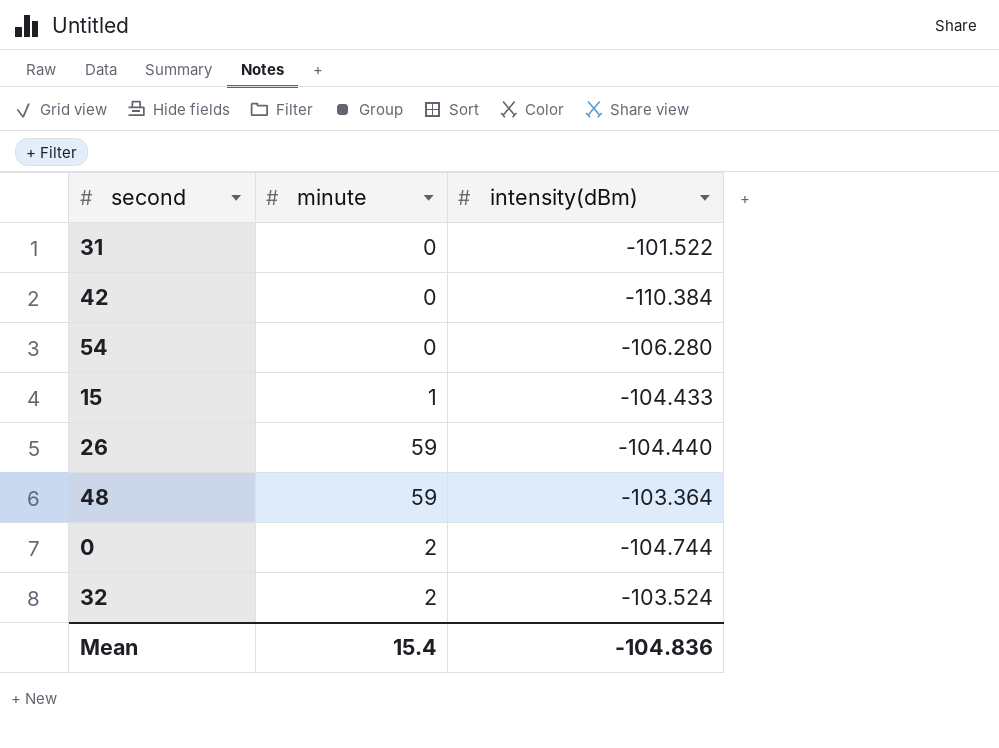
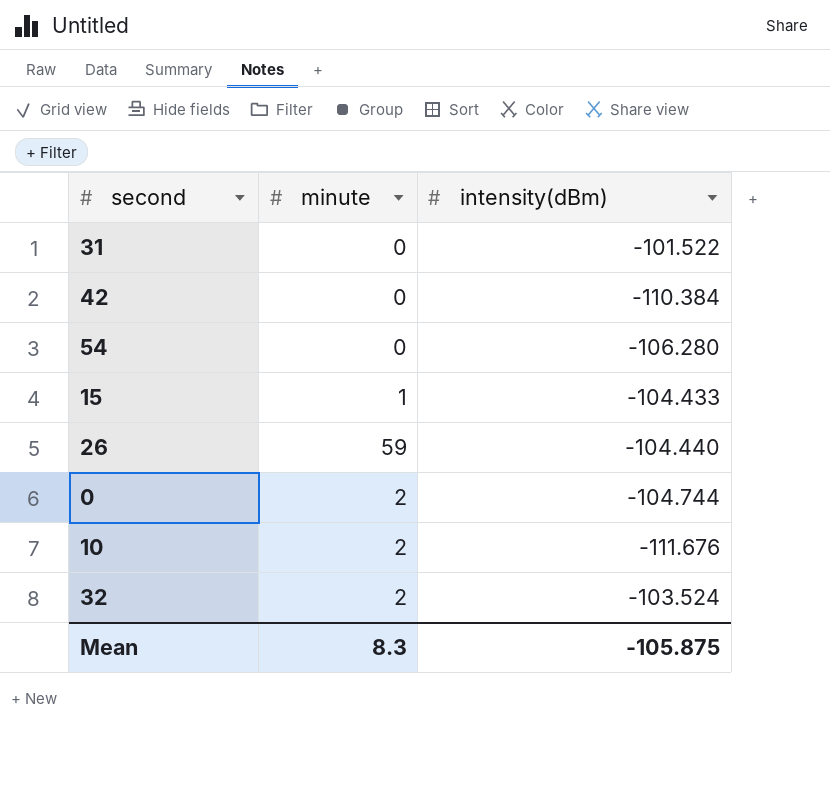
row 48: 59 | -103.364 -> none
row 10: none -> 2 | -111.676
Mean | minute: 15.4 -> 8.3
Mean | intensity(dBm): -104.836 -> -105.875

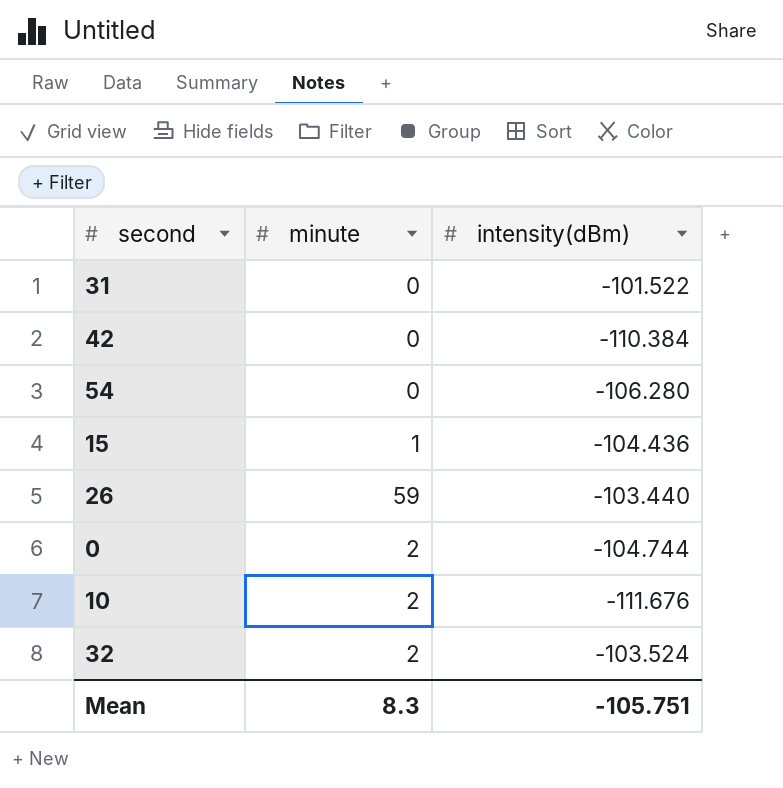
15 | intensity(dBm): -104.433 -> -104.436
26 | intensity(dBm): -104.440 -> -103.440
Mean | intensity(dBm): -105.875 -> -105.751

